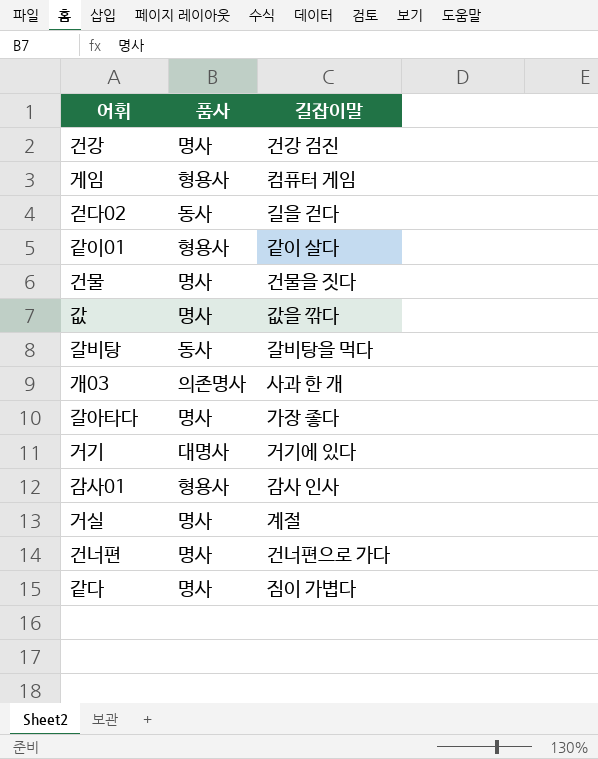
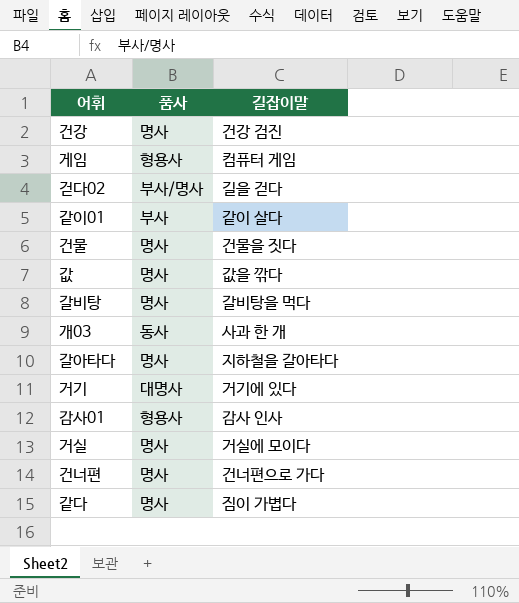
걷다02 | 품사: 동사 -> 부사/명사
같이01 | 품사: 형용사 -> 부사
갈비탕 | 품사: 동사 -> 명사
개03 | 품사: 의존명사 -> 동사
갈아타다 | 길잡이말: 가장 좋다 -> 지하철을 갈아타다
거실 | 길잡이말: 계절 -> 거실에 모이다

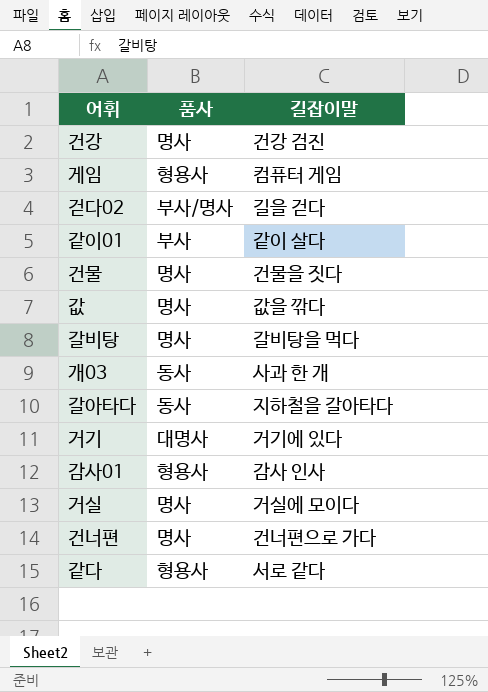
갈아타다 | 품사: 명사 -> 동사
같다 | 품사: 명사 -> 형용사
같다 | 길잡이말: 짐이 가볍다 -> 서로 같다

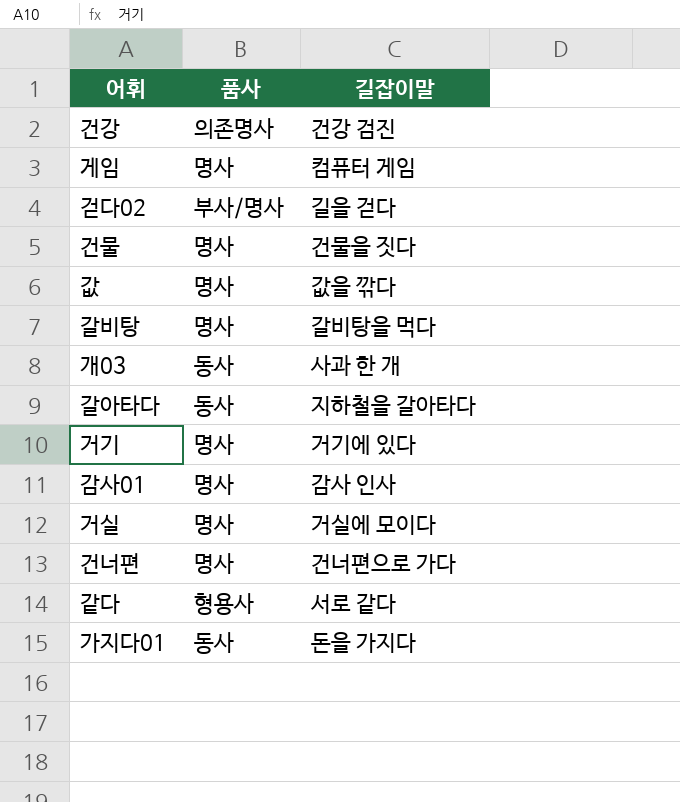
row 같이01: 부사 | 같이 살다 -> none
건강 | 품사: 명사 -> 의존명사
게임 | 품사: 형용사 -> 명사
거기 | 품사: 대명사 -> 명사
감사01 | 품사: 형용사 -> 명사
row 가지다01: none -> 동사 | 돈을 가지다

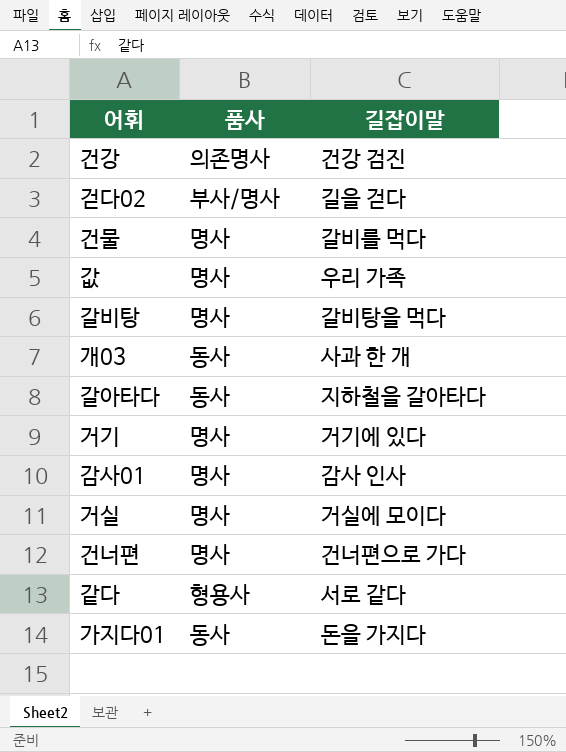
row 게임: 명사 | 컴퓨터 게임 -> none
건물 | 길잡이말: 건물을 짓다 -> 갈비를 먹다
값 | 길잡이말: 값을 깎다 -> 우리 가족

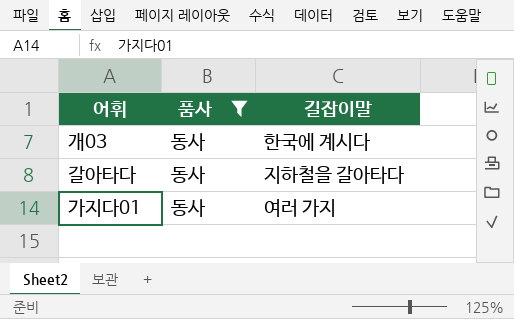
filter: none -> 품사 = 동사
개03 | 길잡이말: 사과 한 개 -> 한국에 계시다
가지다01 | 길잡이말: 돈을 가지다 -> 여러 가지

